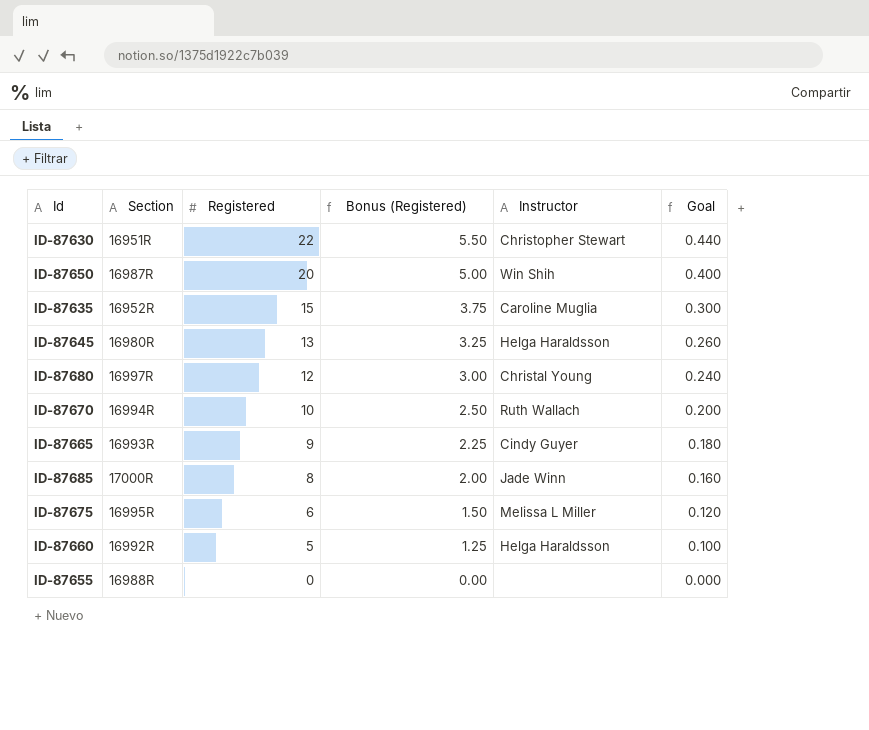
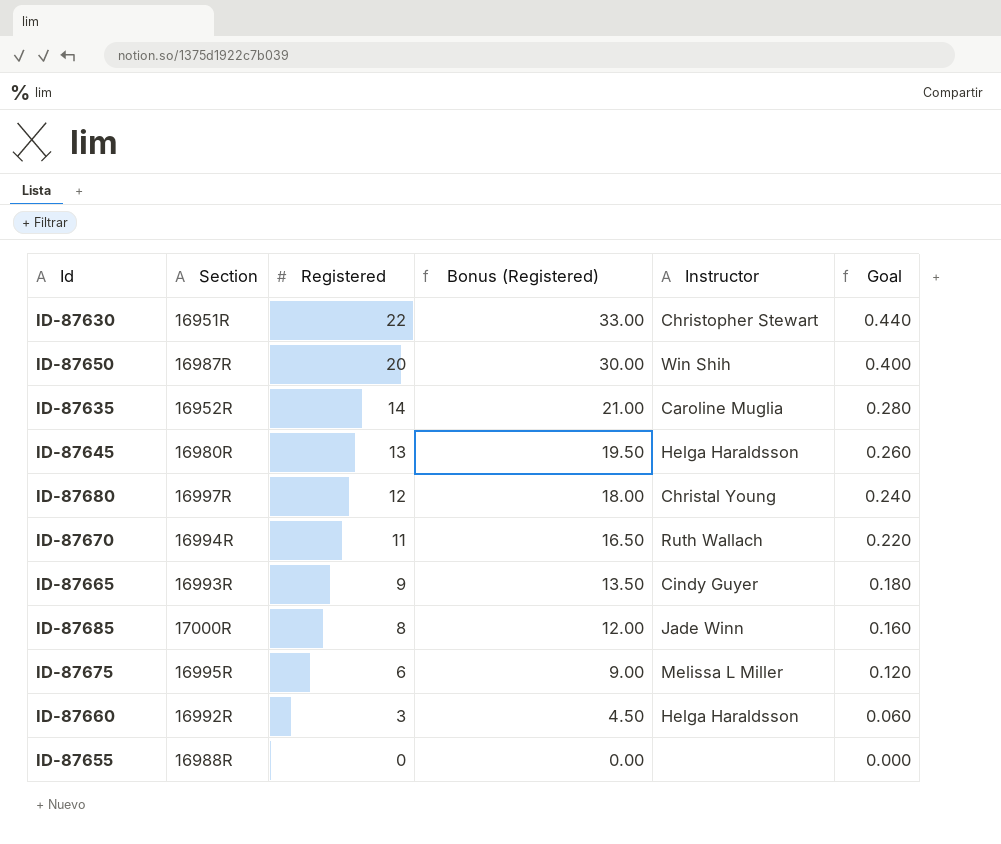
column Bonus (Registered) | formula: [Registered] * 0.25 -> [Registered] * 1.5
ID-87635 | Registered: 15 -> 14
ID-87635 | Goal: 0.300 -> 0.280
ID-87670 | Registered: 10 -> 11
ID-87670 | Goal: 0.200 -> 0.220
ID-87660 | Registered: 5 -> 3
ID-87660 | Goal: 0.100 -> 0.060

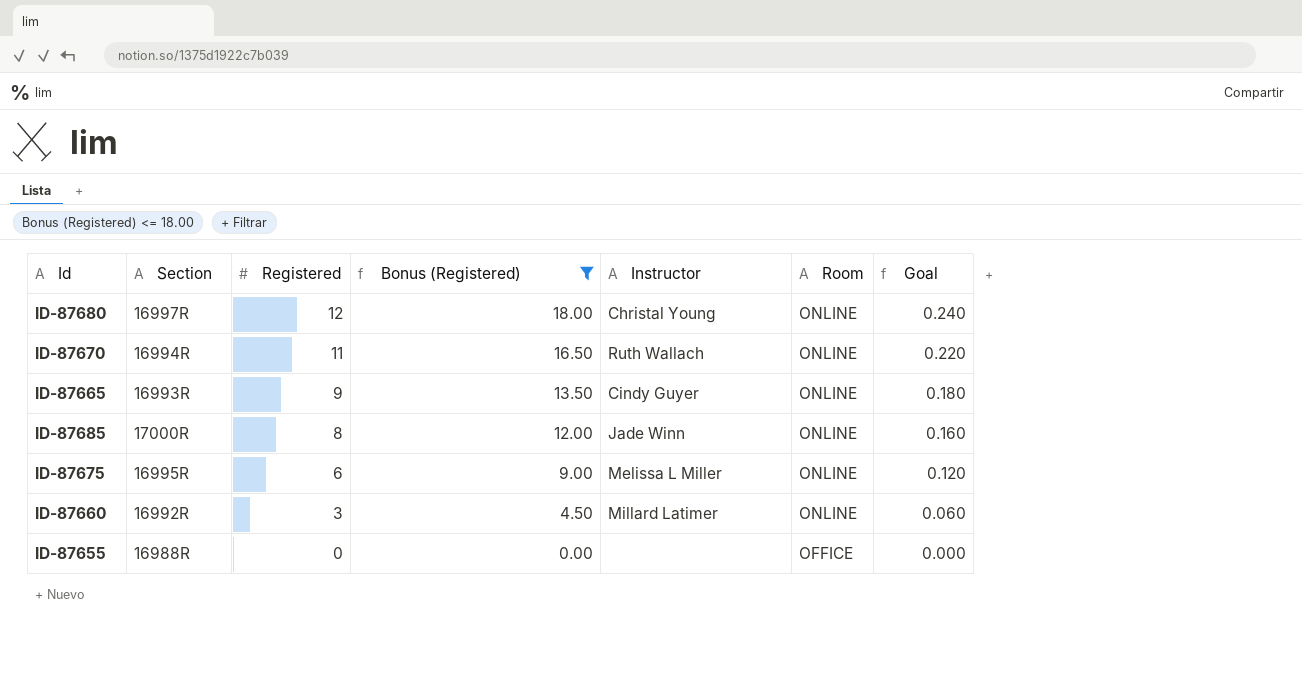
filter: none -> Bonus (Registered) <= 18.00
column Room | position: none -> 6
ID-87660 | Instructor: Helga Haraldsson -> Millard Latimer

